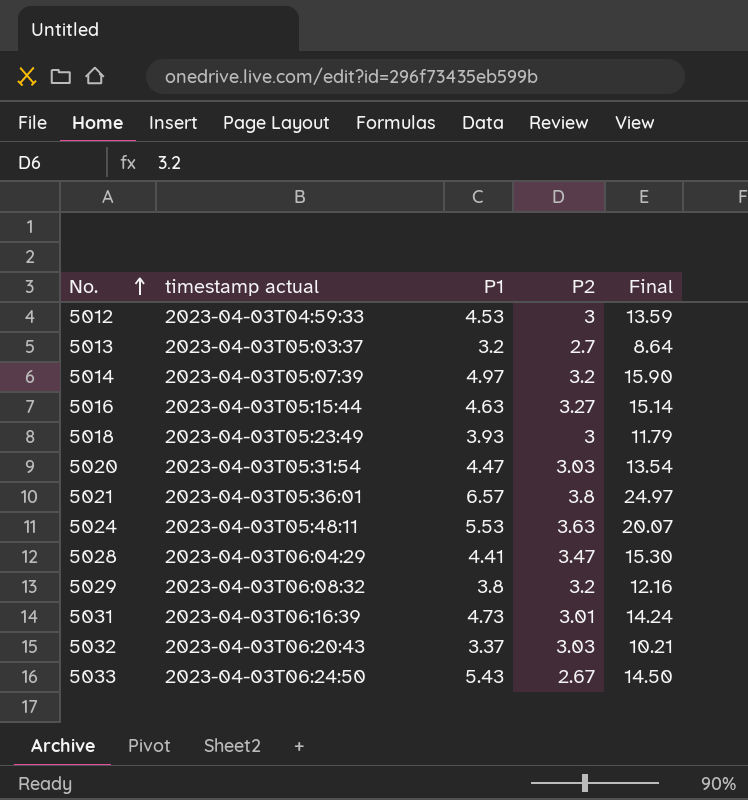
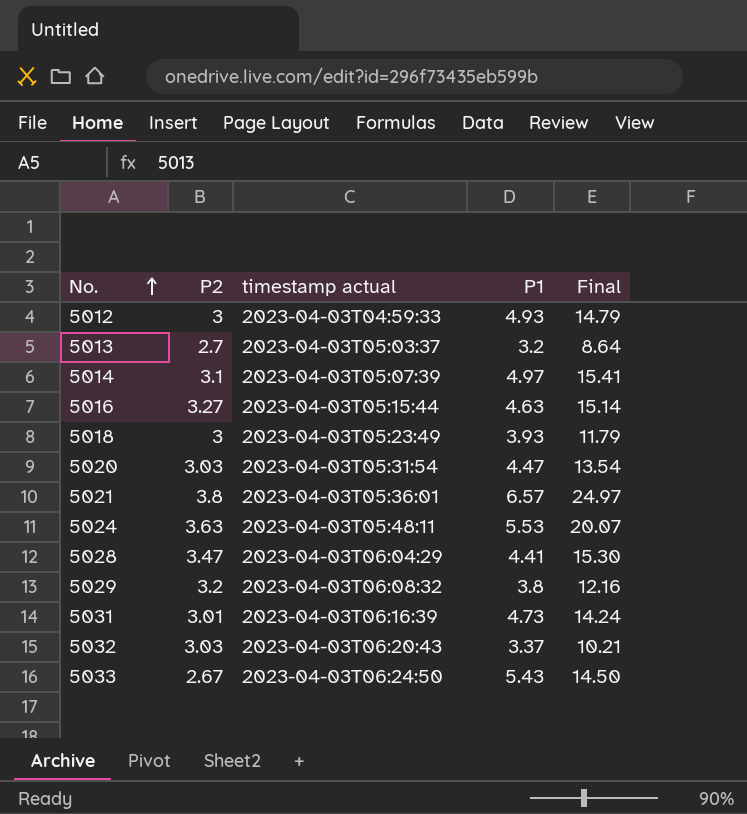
column P2 | position: 4 -> 2
5012 | P1: 4.53 -> 4.93
5012 | Final: 13.59 -> 14.79
5014 | P2: 3.2 -> 3.1
5014 | Final: 15.90 -> 15.41

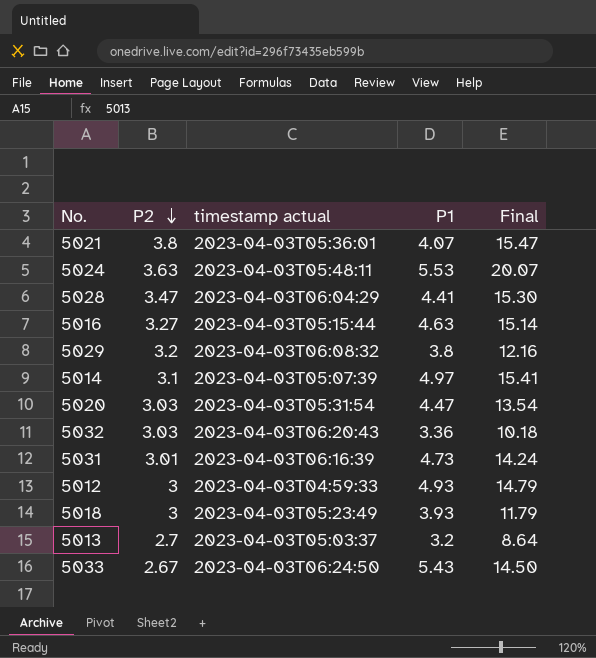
row order: No. ascending -> P2 descending
5021 | P1: 6.57 -> 4.07
5021 | Final: 24.97 -> 15.47
5032 | P1: 3.37 -> 3.36
5032 | Final: 10.21 -> 10.18

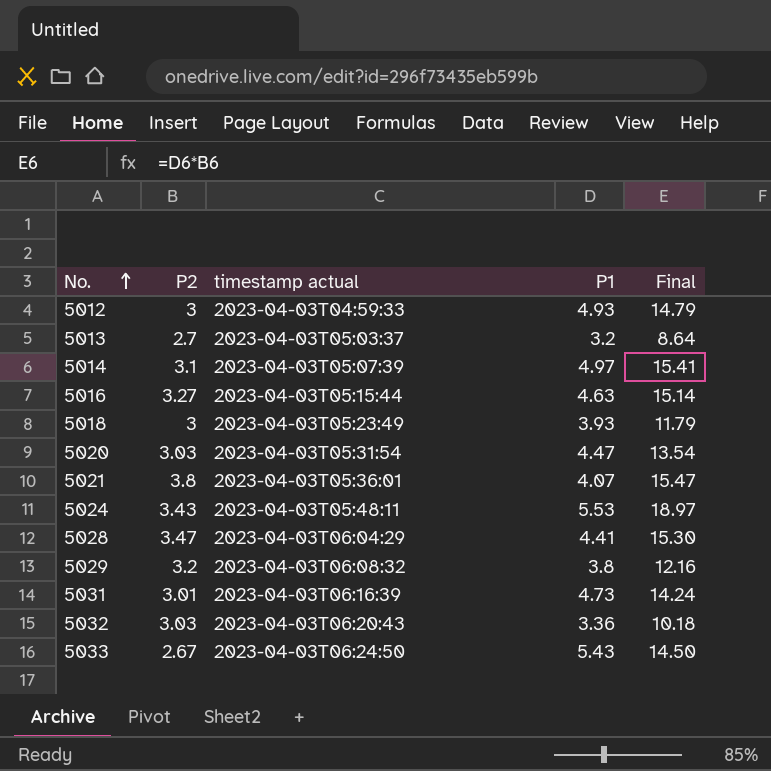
row order: P2 descending -> No. ascending
5024 | P2: 3.63 -> 3.43
5024 | Final: 20.07 -> 18.97

